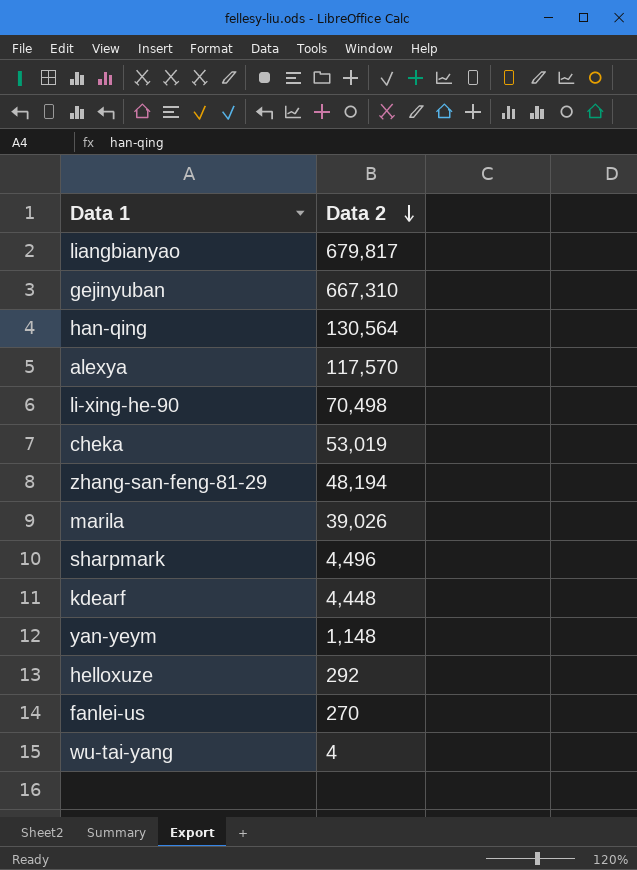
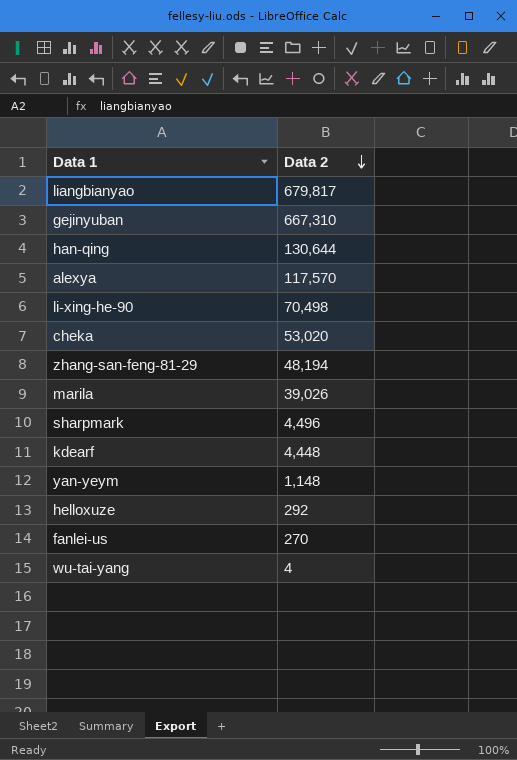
han-qing | Data 2: 130,564 -> 130,644
cheka | Data 2: 53,019 -> 53,020

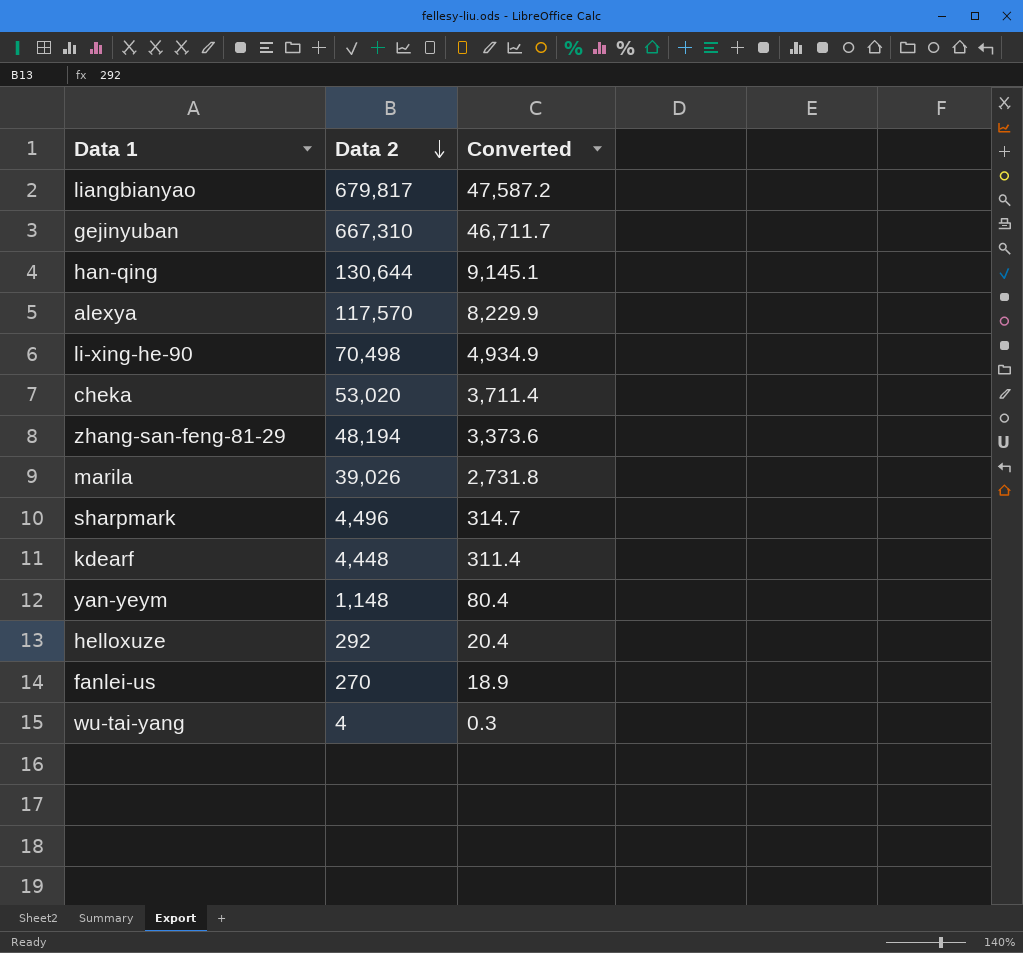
column Converted | formula: none -> [Data 2] * 0.07

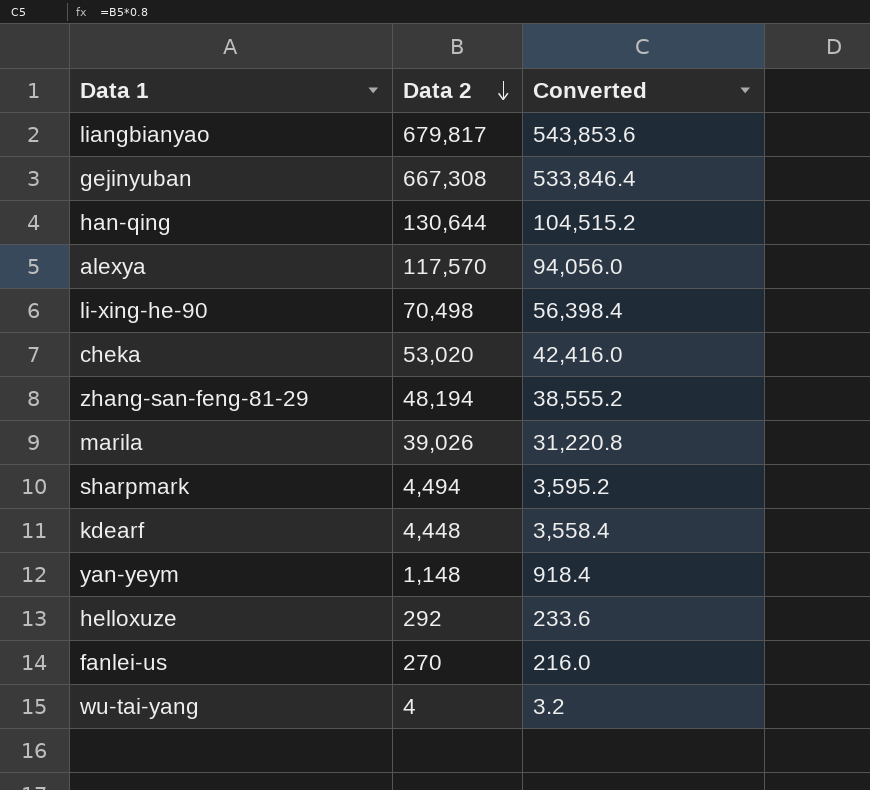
column Converted | formula: [Data 2] * 0.07 -> [Data 2] * 0.8
gejinyuban | Data 2: 667,310 -> 667,308
sharpmark | Data 2: 4,496 -> 4,494

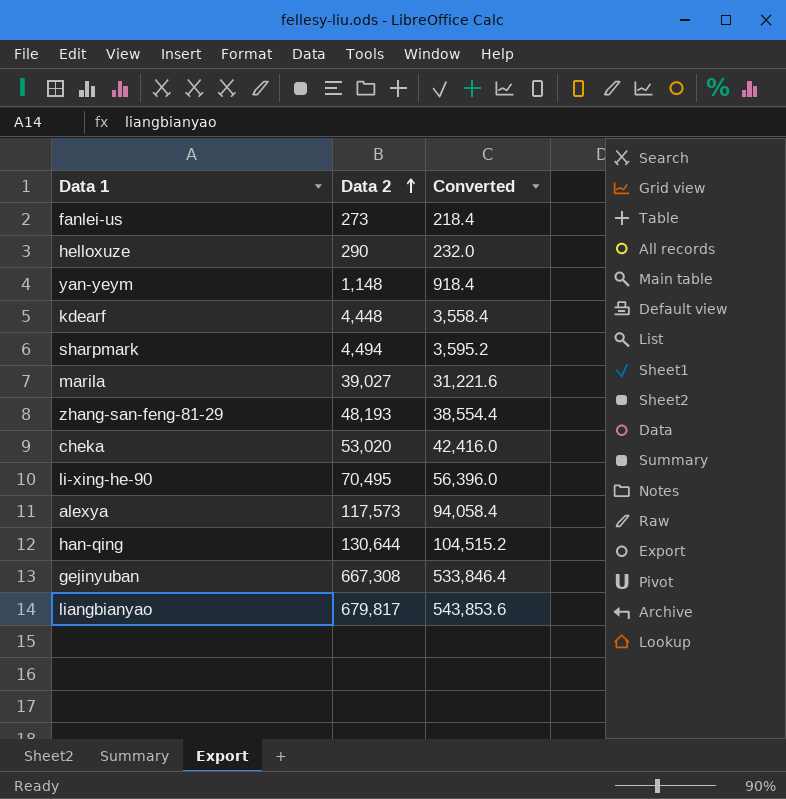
row order: Data 2 descending -> Data 2 ascending
row wu-tai-yang: 4 | 3.2 -> none
fanlei-us | Data 2: 270 -> 273
fanlei-us | Converted: 216.0 -> 218.4
helloxuze | Data 2: 292 -> 290
helloxuze | Converted: 233.6 -> 232.0
marila | Data 2: 39,026 -> 39,027
marila | Converted: 31,220.8 -> 31,221.6
zhang-san-feng-81-29 | Data 2: 48,194 -> 48,193
zhang-san-feng-81-29 | Converted: 38,555.2 -> 38,554.4
li-xing-he-90 | Data 2: 70,498 -> 70,495
li-xing-he-90 | Converted: 56,398.4 -> 56,396.0
alexya | Data 2: 117,570 -> 117,573
alexya | Converted: 94,056.0 -> 94,058.4

